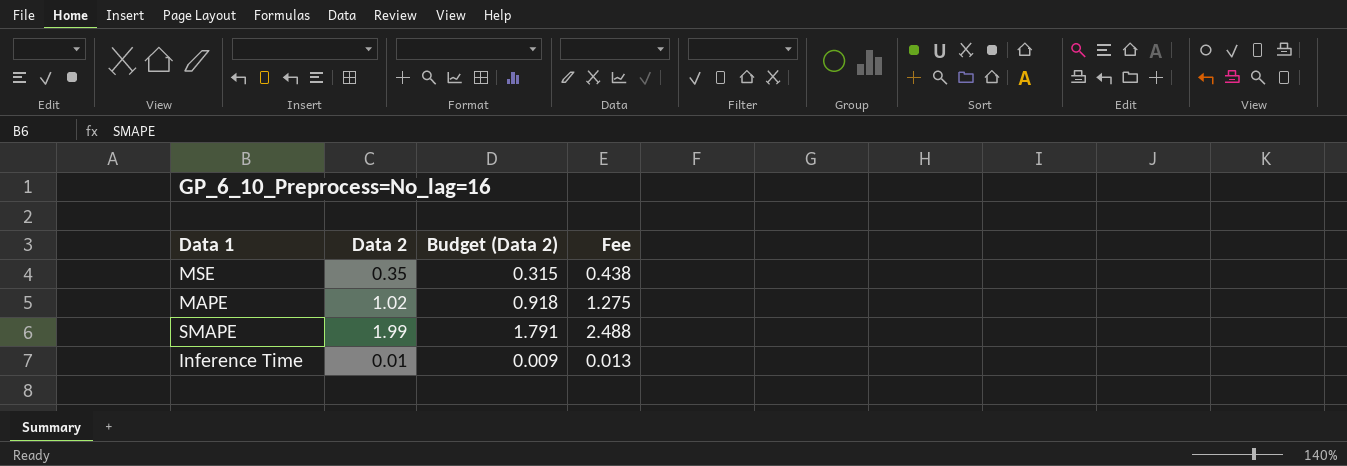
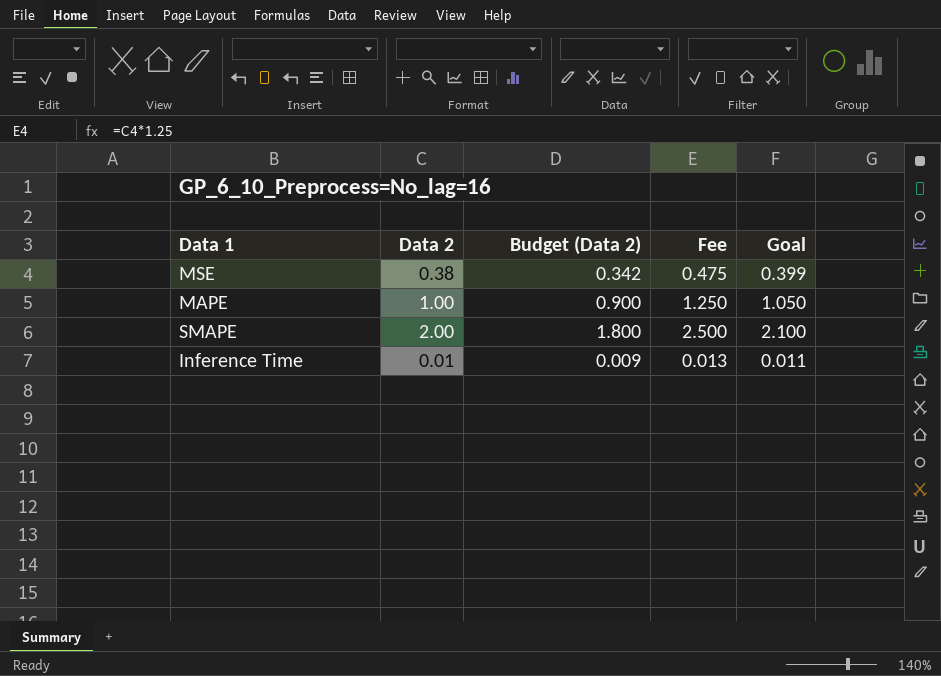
column Goal | formula: none -> [Data 2] * 1.05
MSE | Data 2: 0.35 -> 0.38
MSE | Budget (Data 2): 0.315 -> 0.342
MSE | Fee: 0.438 -> 0.475
MAPE | Data 2: 1.02 -> 1.00
MAPE | Budget (Data 2): 0.918 -> 0.900
MAPE | Fee: 1.275 -> 1.250
SMAPE | Data 2: 1.99 -> 2.00
SMAPE | Budget (Data 2): 1.791 -> 1.800
SMAPE | Fee: 2.488 -> 2.500

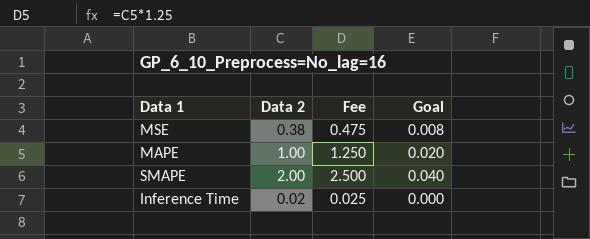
column Budget (Data 2) | formula: [Data 2] * 0.9 -> none
column Goal | formula: [Data 2] * 1.05 -> [Data 2] * 0.02
Inference Time | Data 2: 0.01 -> 0.02
Inference Time | Fee: 0.013 -> 0.025

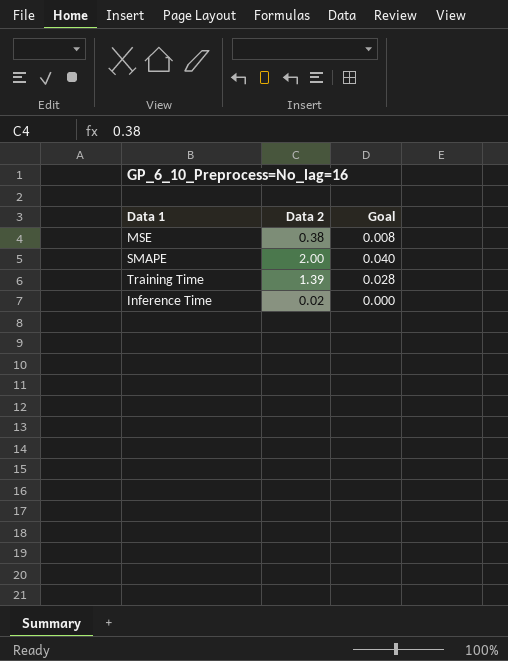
column Fee | formula: [Data 2] * 1.25 -> none
row MAPE: 1.00 | 1.250 | 0.020 -> none
row Training Time: none -> 1.39 | 0.028

